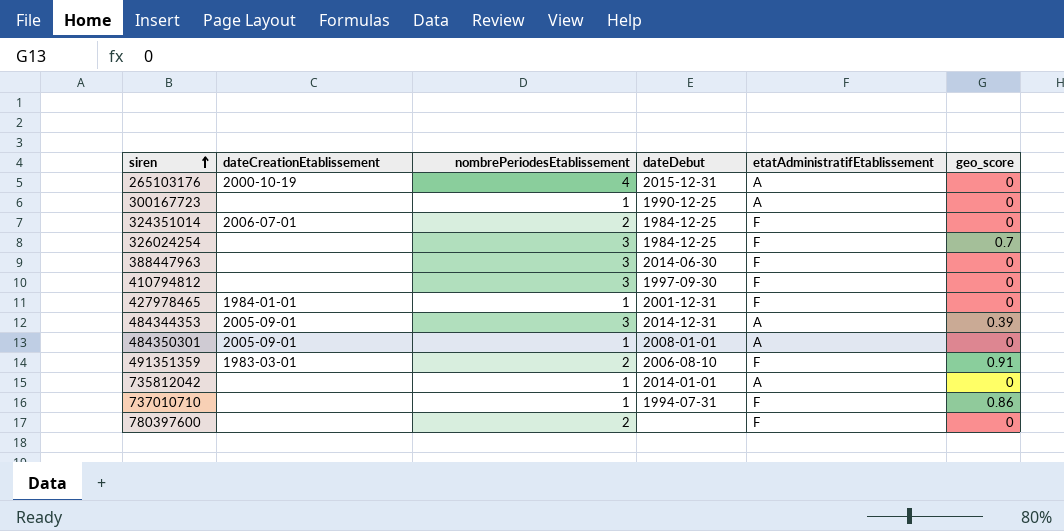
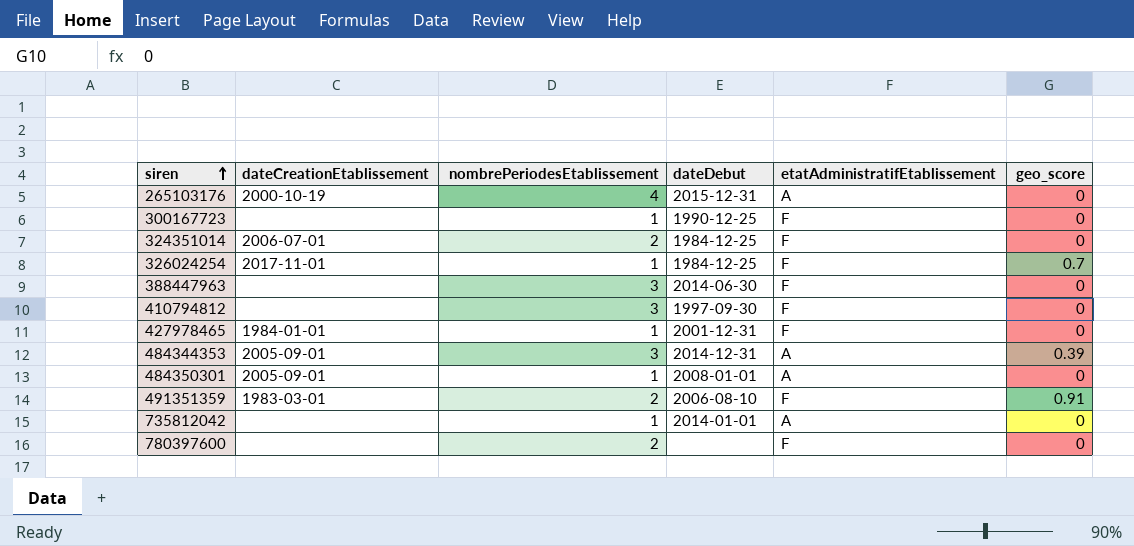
row 737010710: none | 1 | 1994-07-31 | F | 0.86 -> none
300167723 | etatAdministratifEtablissement: A -> F
326024254 | dateCreationEtablissement: none -> 2017-11-01
326024254 | nombrePeriodesEtablissement: 3 -> 1

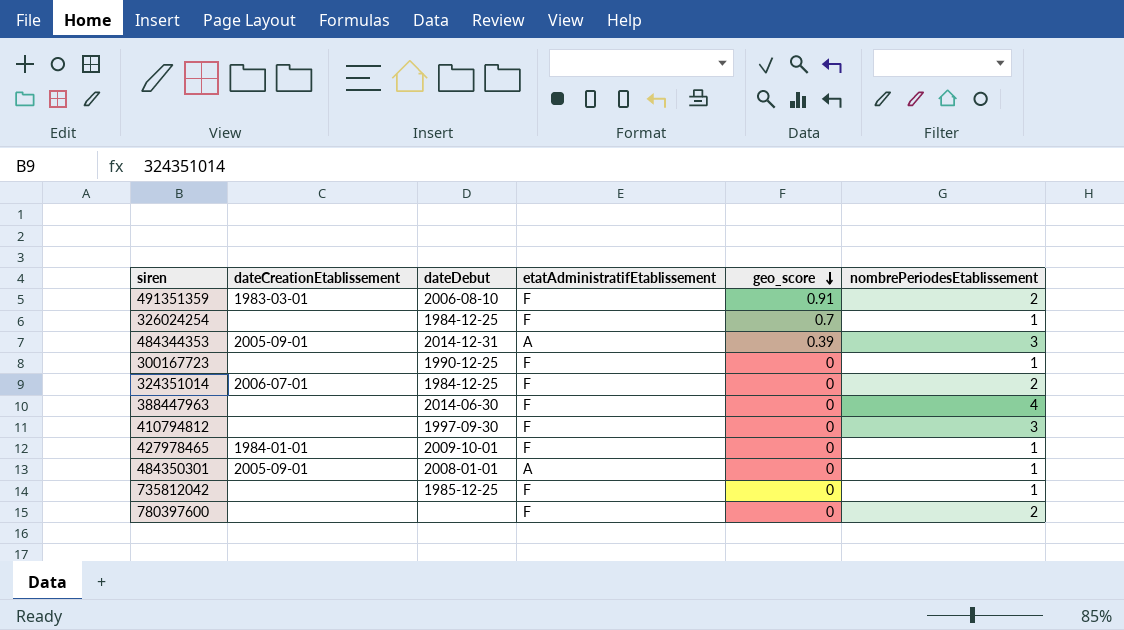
row order: siren ascending -> geo_score descending
column nombrePeriodesEtablissement | position: 3 -> 6
row 265103176: 2000-10-19 | 4 | 2015-12-31 | A | 0 -> none
326024254 | dateCreationEtablissement: 2017-11-01 -> none
388447963 | nombrePeriodesEtablissement: 3 -> 4
427978465 | dateDebut: 2001-12-31 -> 2009-10-01
735812042 | dateDebut: 2014-01-01 -> 1985-12-25
735812042 | etatAdministratifEtablissement: A -> F

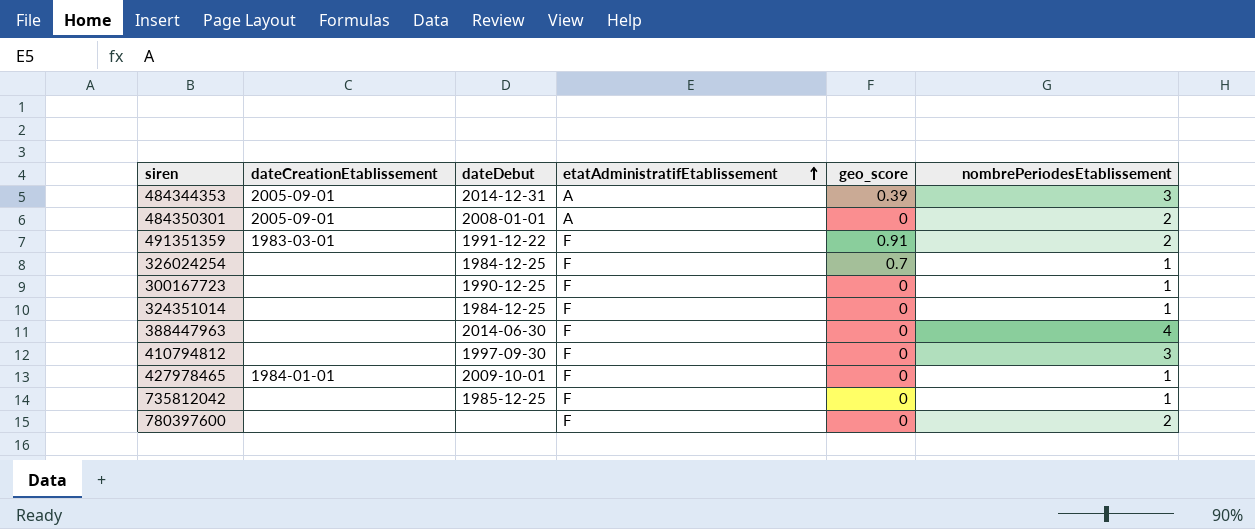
row order: geo_score descending -> etatAdministratifEtablissement ascending
484350301 | nombrePeriodesEtablissement: 1 -> 2
491351359 | dateDebut: 2006-08-10 -> 1991-12-22
324351014 | dateCreationEtablissement: 2006-07-01 -> none
324351014 | nombrePeriodesEtablissement: 2 -> 1

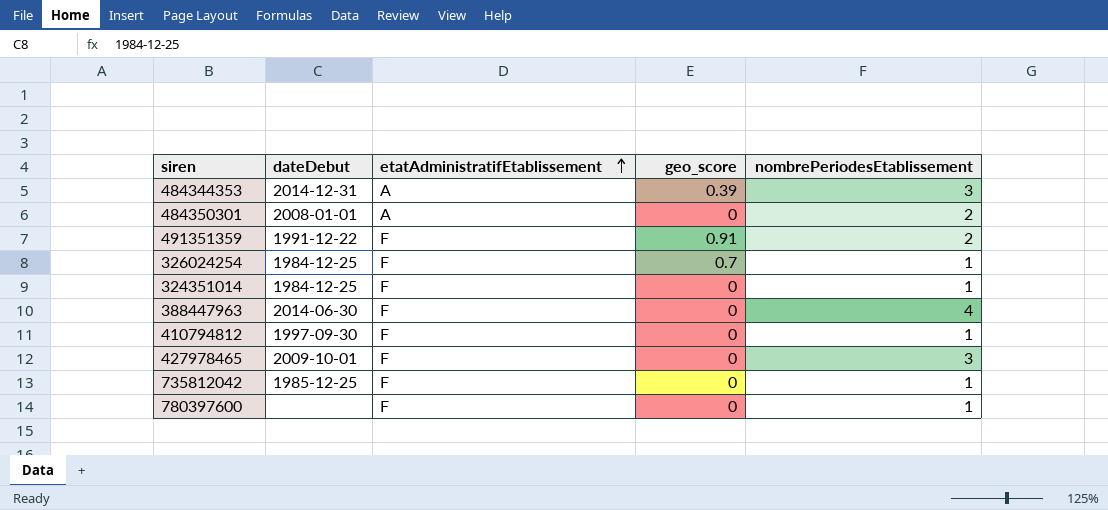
column dateCreationEtablissement | position: 2 -> none
row 300167723: none | 1990-12-25 | F | 0 | 1 -> none
410794812 | nombrePeriodesEtablissement: 3 -> 1
427978465 | nombrePeriodesEtablissement: 1 -> 3
780397600 | nombrePeriodesEtablissement: 2 -> 1

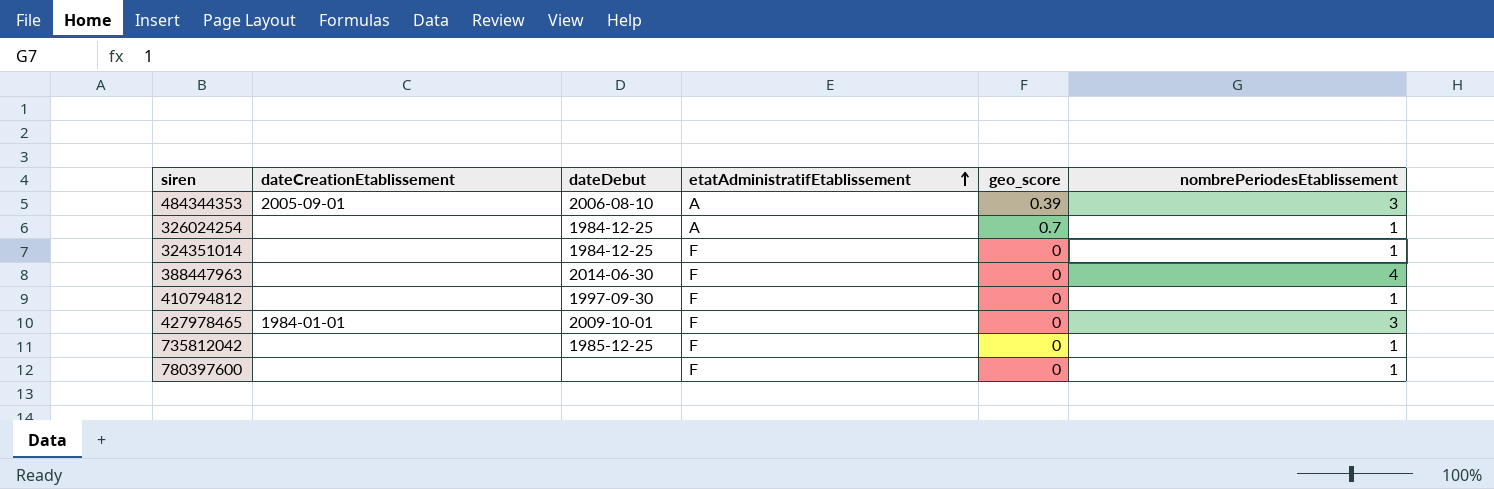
column dateCreationEtablissement | position: none -> 2
row 484350301: 2008-01-01 | A | 0 | 2 -> none
row 491351359: 1991-12-22 | F | 0.91 | 2 -> none
484344353 | dateDebut: 2014-12-31 -> 2006-08-10
326024254 | etatAdministratifEtablissement: F -> A

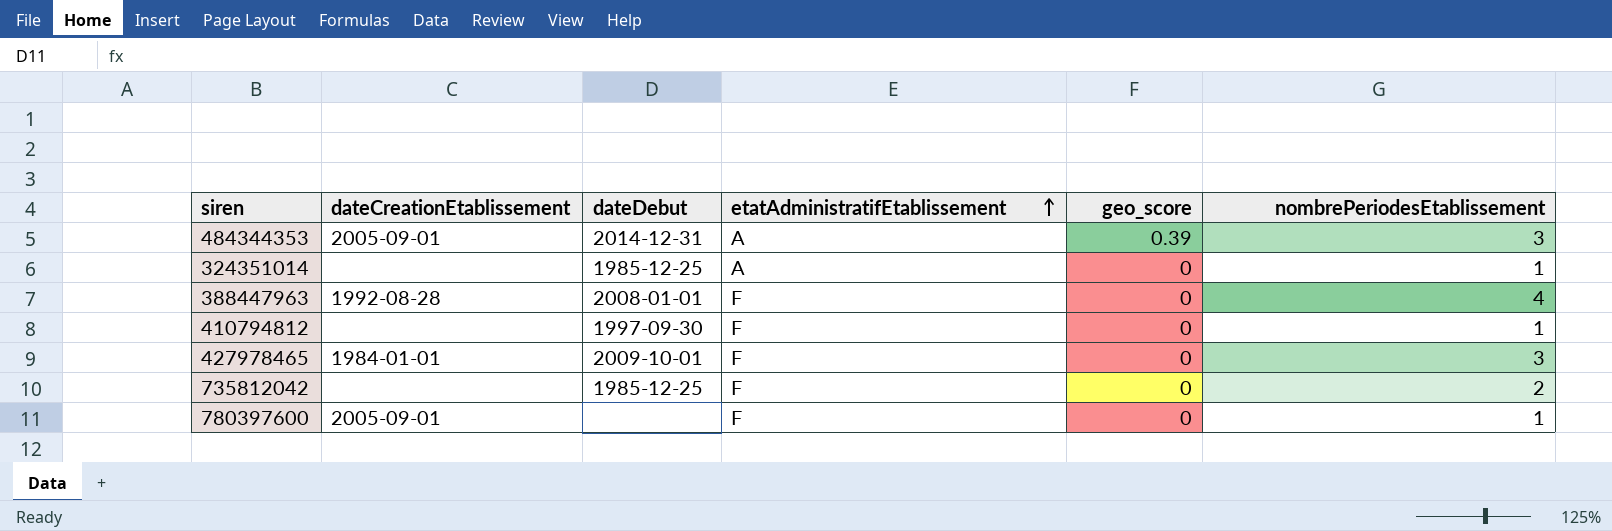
row 326024254: none | 1984-12-25 | A | 0.7 | 1 -> none
484344353 | dateDebut: 2006-08-10 -> 2014-12-31
324351014 | dateDebut: 1984-12-25 -> 1985-12-25
324351014 | etatAdministratifEtablissement: F -> A
388447963 | dateCreationEtablissement: none -> 1992-08-28
388447963 | dateDebut: 2014-06-30 -> 2008-01-01
735812042 | nombrePeriodesEtablissement: 1 -> 2
780397600 | dateCreationEtablissement: none -> 2005-09-01

